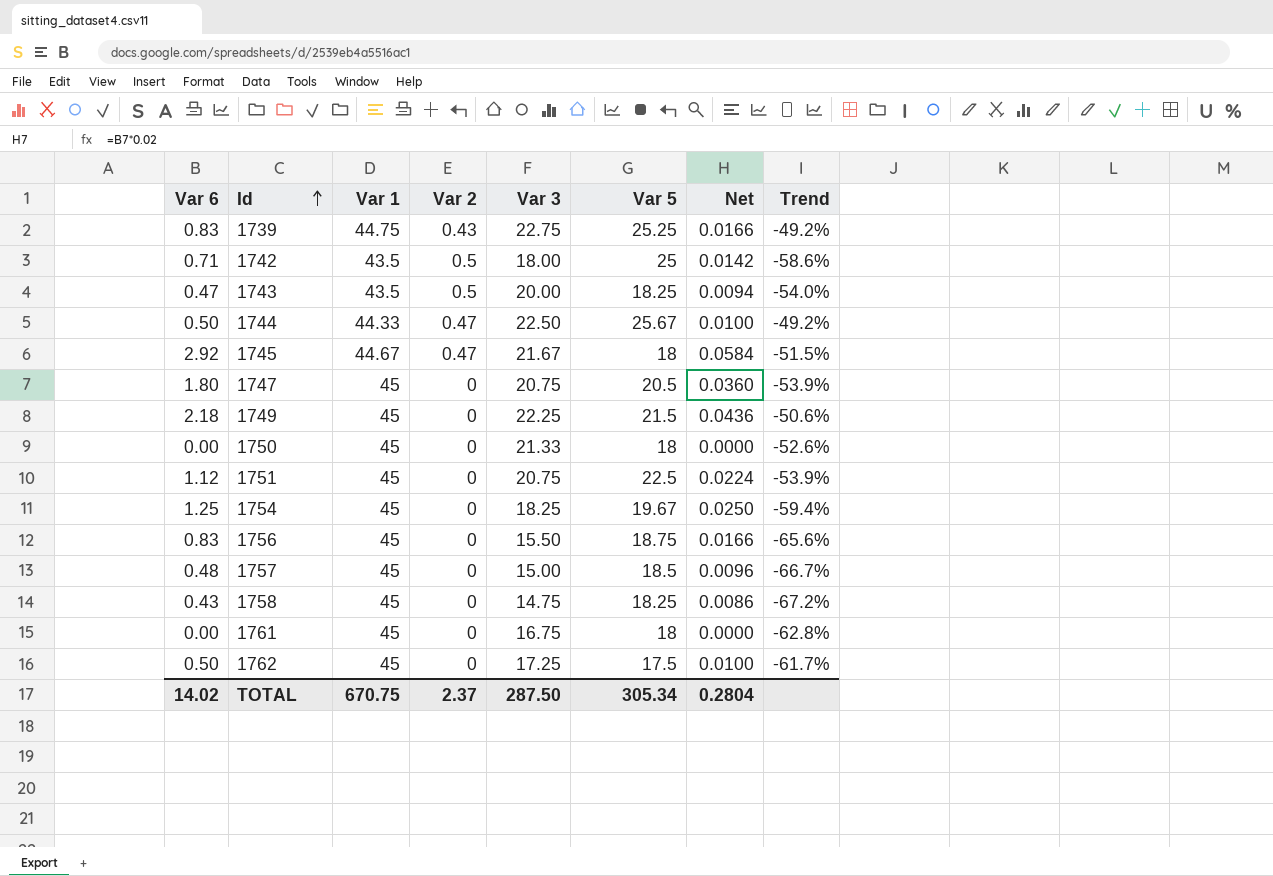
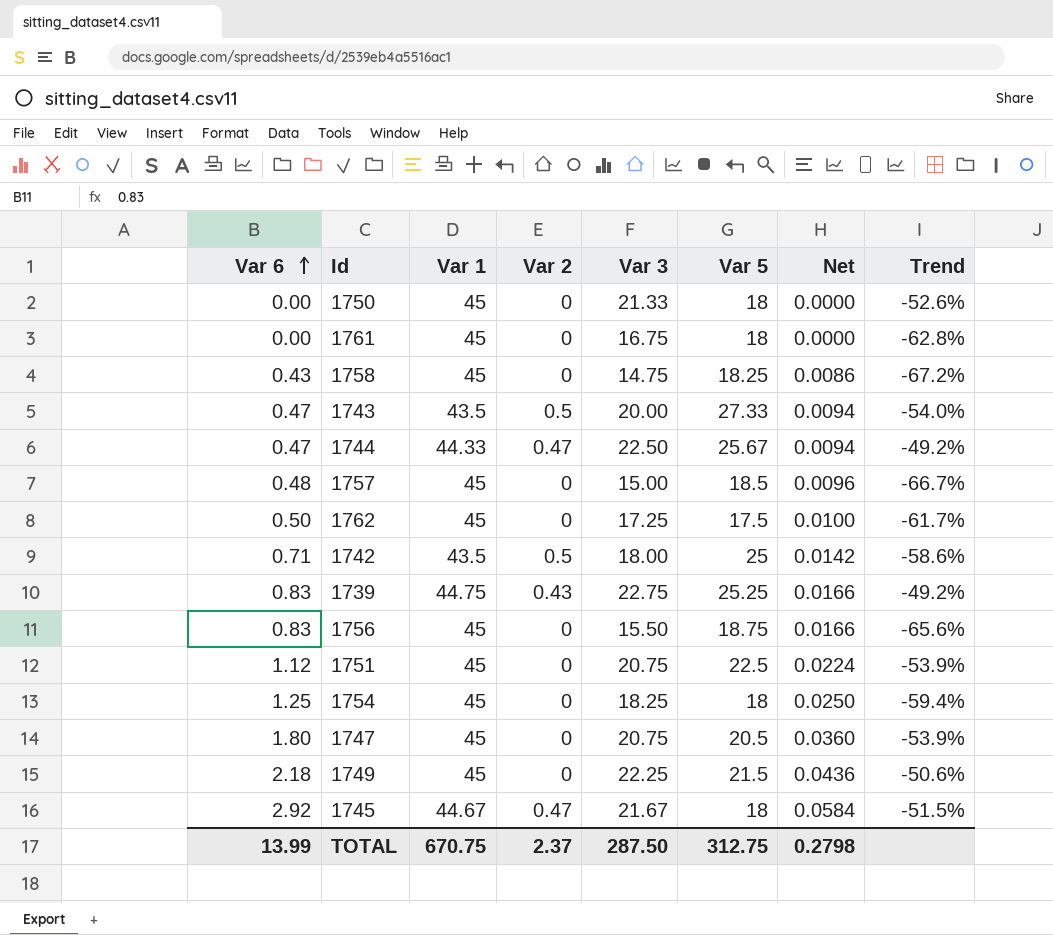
row order: Id ascending -> Var 6 ascending
1743 | Var 5: 18.25 -> 27.33
1744 | Var 6: 0.50 -> 0.47
1744 | Net: 0.0100 -> 0.0094
1754 | Var 5: 19.67 -> 18
TOTAL | Var 6: 14.02 -> 13.99
TOTAL | Var 5: 305.34 -> 312.75
TOTAL | Net: 0.2804 -> 0.2798

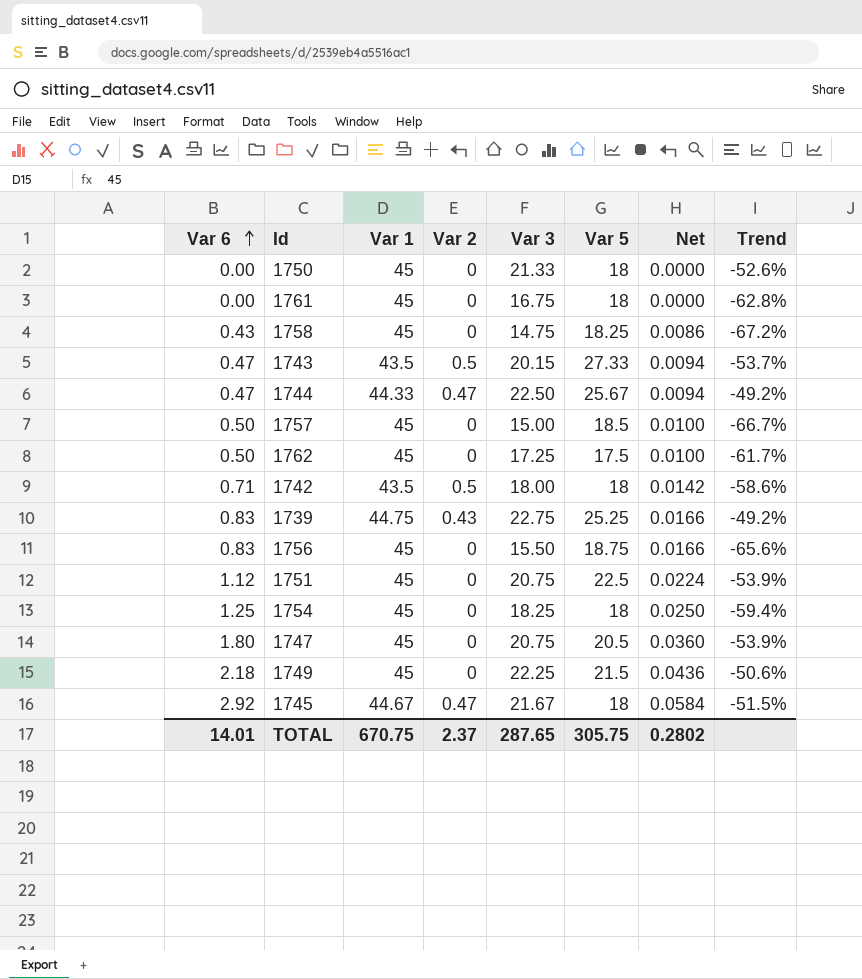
1743 | Var 3: 20.00 -> 20.15
1743 | Trend: -54.0% -> -53.7%
1757 | Var 6: 0.48 -> 0.50
1757 | Net: 0.0096 -> 0.0100
1742 | Var 5: 25 -> 18
TOTAL | Var 6: 13.99 -> 14.01
TOTAL | Var 3: 287.50 -> 287.65
TOTAL | Var 5: 312.75 -> 305.75
TOTAL | Net: 0.2798 -> 0.2802

